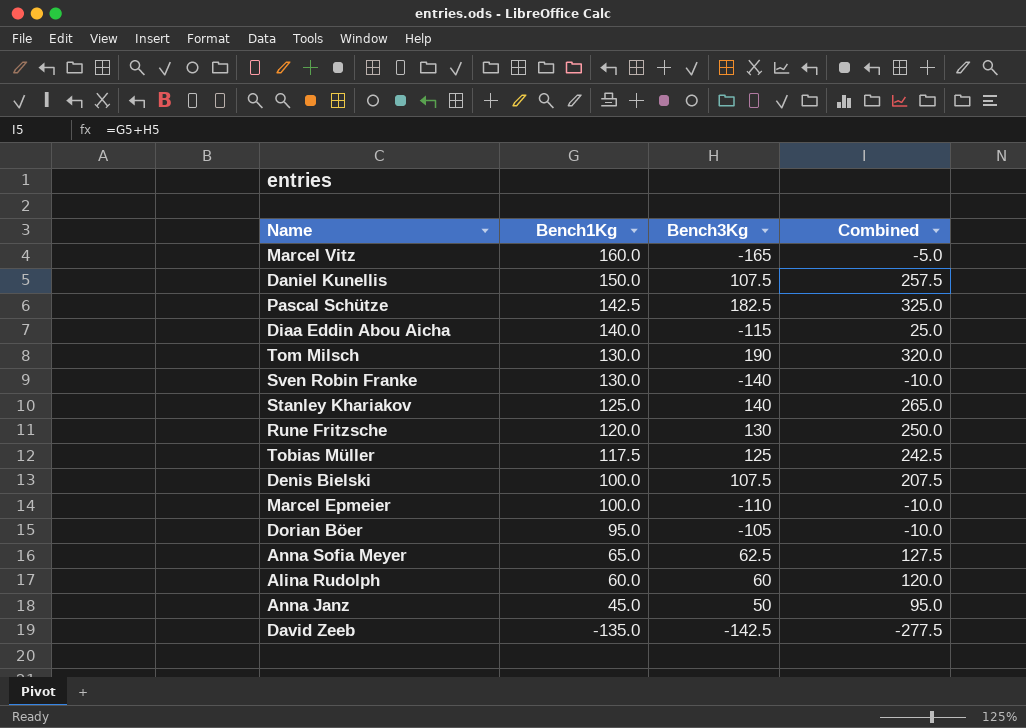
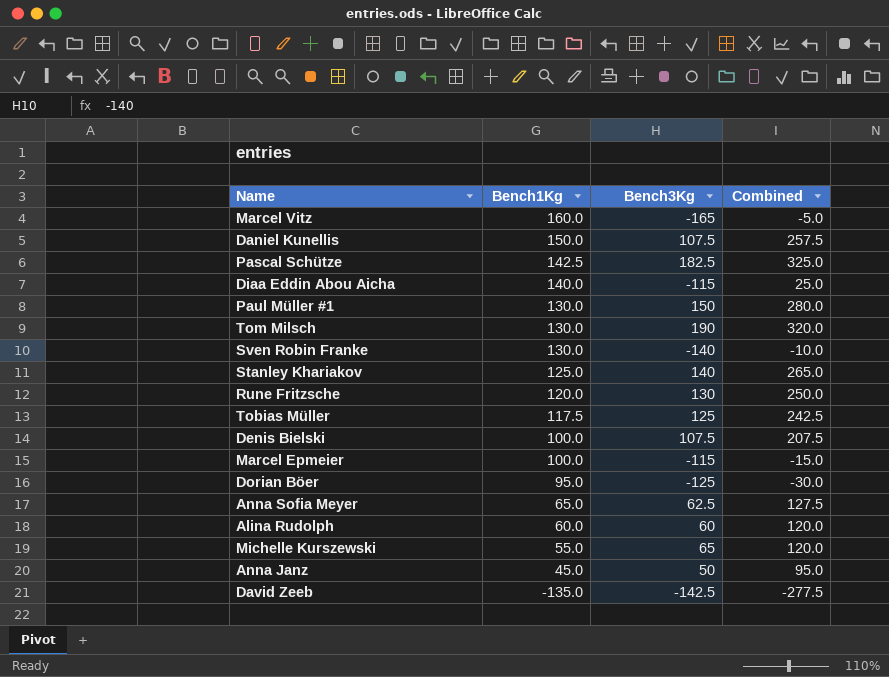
row Paul Müller #1: none -> 130.0 | 150 | 280.0
Marcel Epmeier | Bench3Kg: -110 -> -115
Marcel Epmeier | Combined: -10.0 -> -15.0
Dorian Böer | Bench3Kg: -105 -> -125
Dorian Böer | Combined: -10.0 -> -30.0
row Michelle Kurszewski: none -> 55.0 | 65 | 120.0

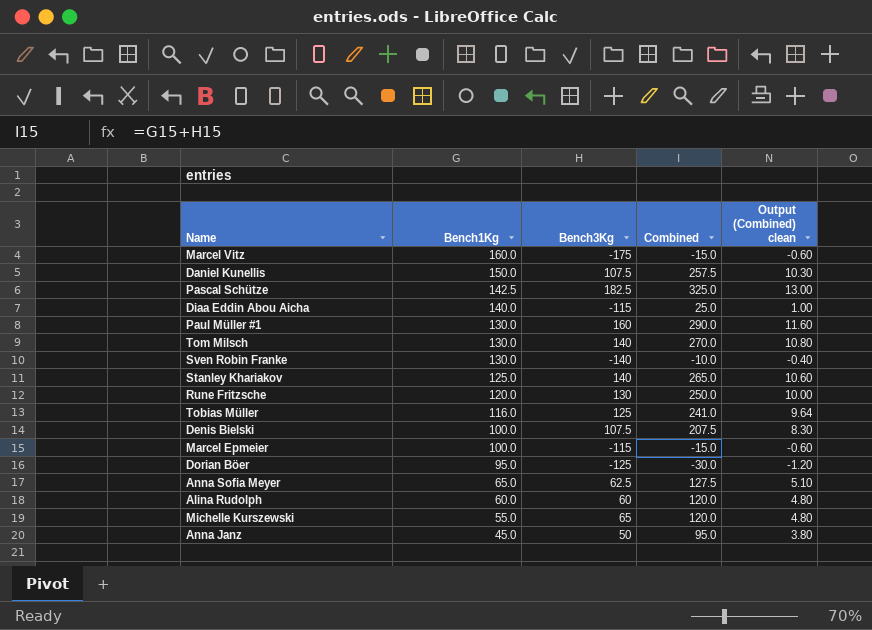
column Output (Combined) clean | formula: none -> [Combined] * 0.04
row David Zeeb: -135.0 | -142.5 | -277.5 -> none
Marcel Vitz | Bench3Kg: -165 -> -175
Marcel Vitz | Combined: -5.0 -> -15.0
Paul Müller #1 | Bench3Kg: 150 -> 160
Paul Müller #1 | Combined: 280.0 -> 290.0
Tom Milsch | Bench3Kg: 190 -> 140
Tom Milsch | Combined: 320.0 -> 270.0
Tobias Müller | Bench1Kg: 117.5 -> 116.0
Tobias Müller | Combined: 242.5 -> 241.0

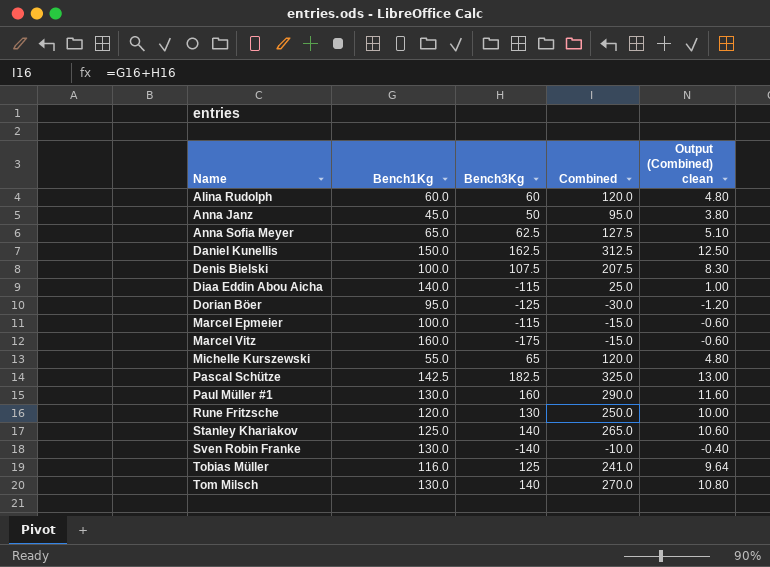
row order: Bench1Kg descending -> Name ascending
Daniel Kunellis | Bench3Kg: 107.5 -> 162.5
Daniel Kunellis | Combined: 257.5 -> 312.5
Daniel Kunellis | Output (Combined) clean: 10.30 -> 12.50

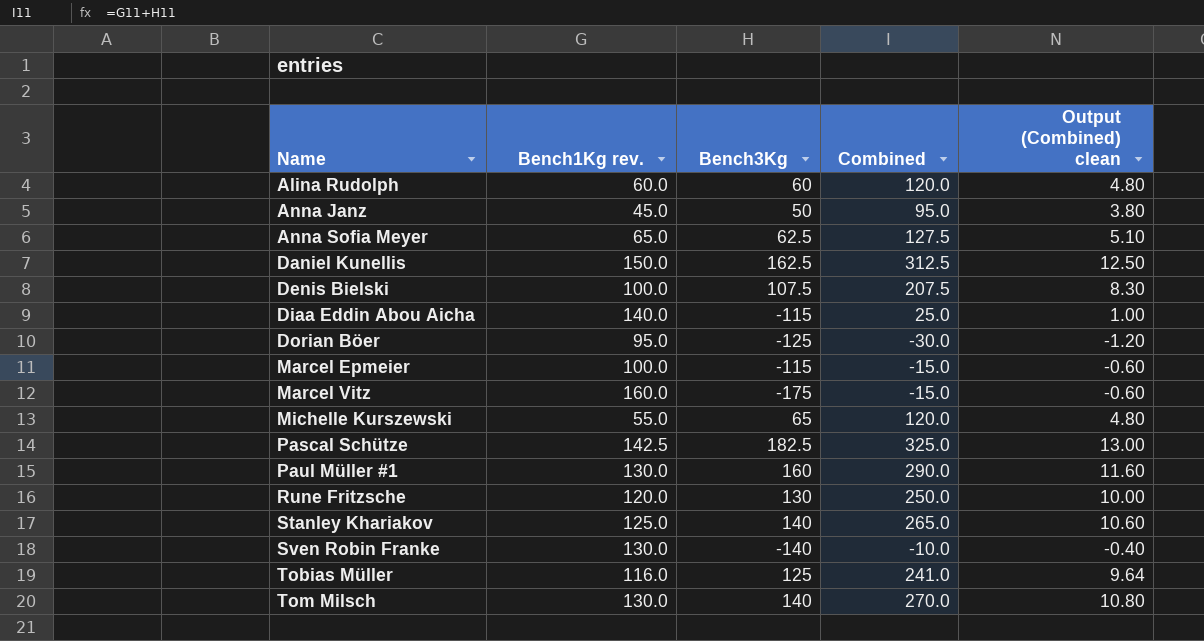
column name: Bench1Kg -> Bench1Kg rev.

